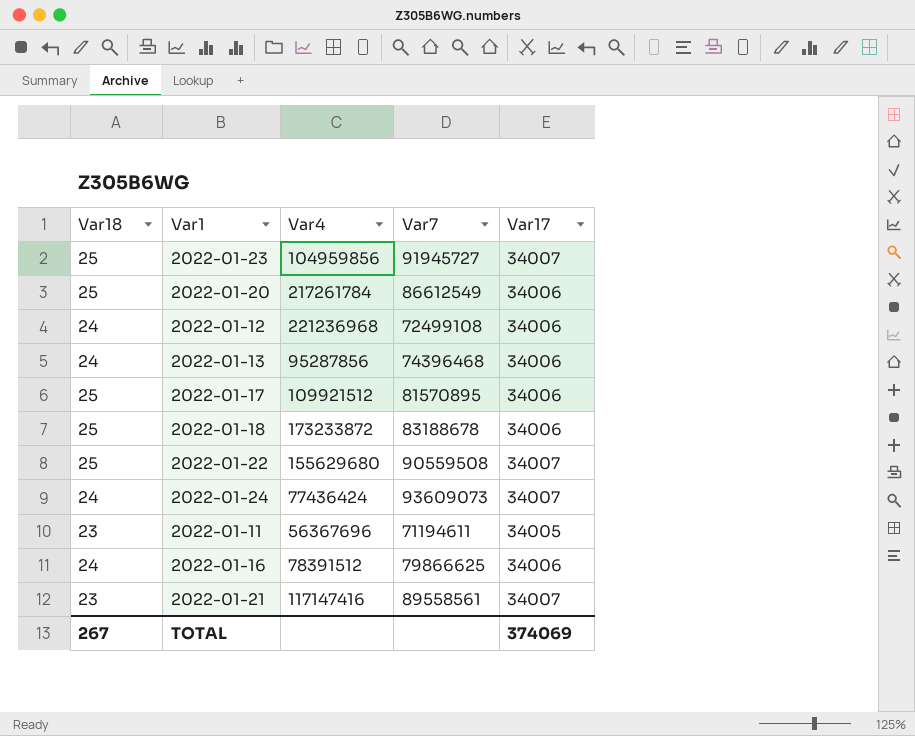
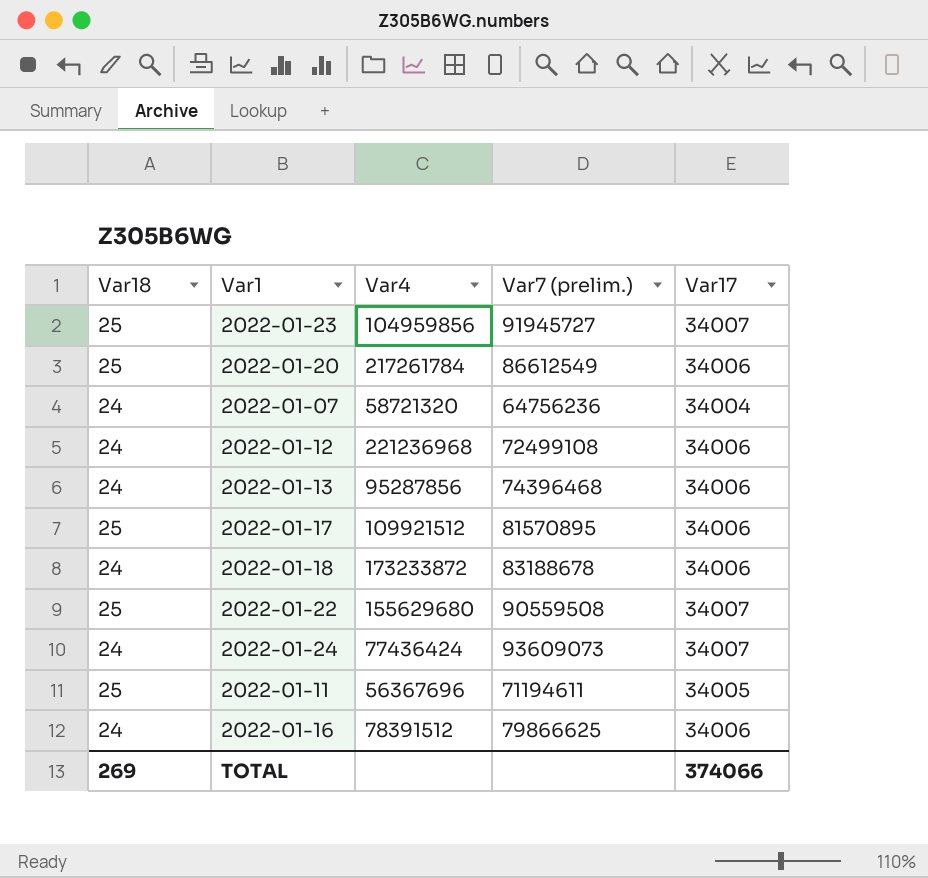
column name: Var7 -> Var7 (prelim.)
row 2022-01-21: 23 | 117147416 | 89558561 | 34007 -> none
row 2022-01-07: none -> 24 | 58721320 | 64756236 | 34004
2022-01-18 | Var18: 25 -> 24
2022-01-11 | Var18: 23 -> 25
TOTAL | Var18: 267 -> 269
TOTAL | Var17: 374069 -> 374066

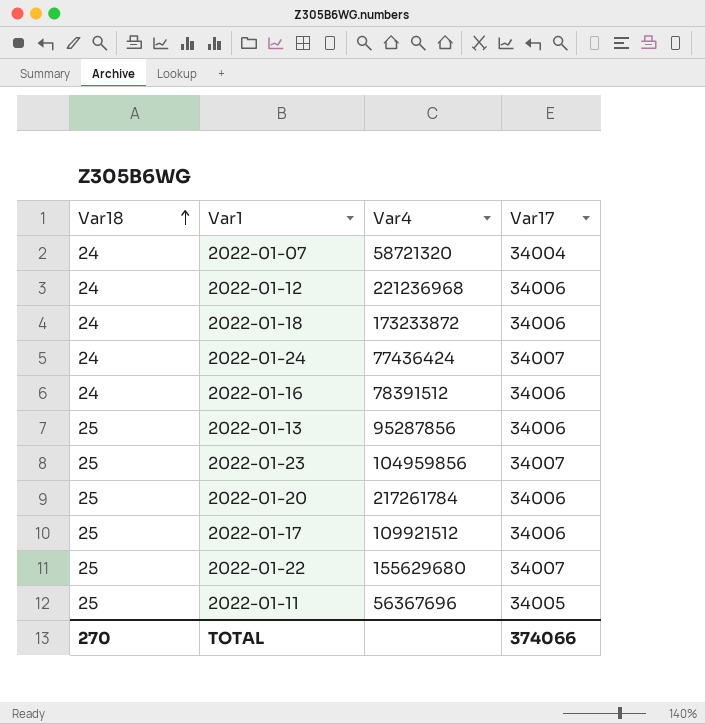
row order: none -> Var18 ascending
column Var7 (prelim.) | position: 4 -> none
2022-01-13 | Var18: 24 -> 25
TOTAL | Var18: 269 -> 270

